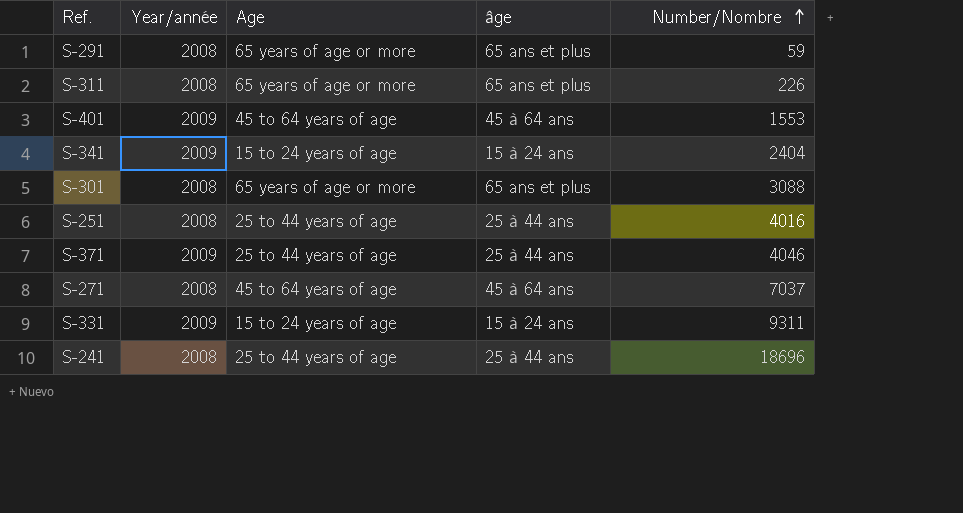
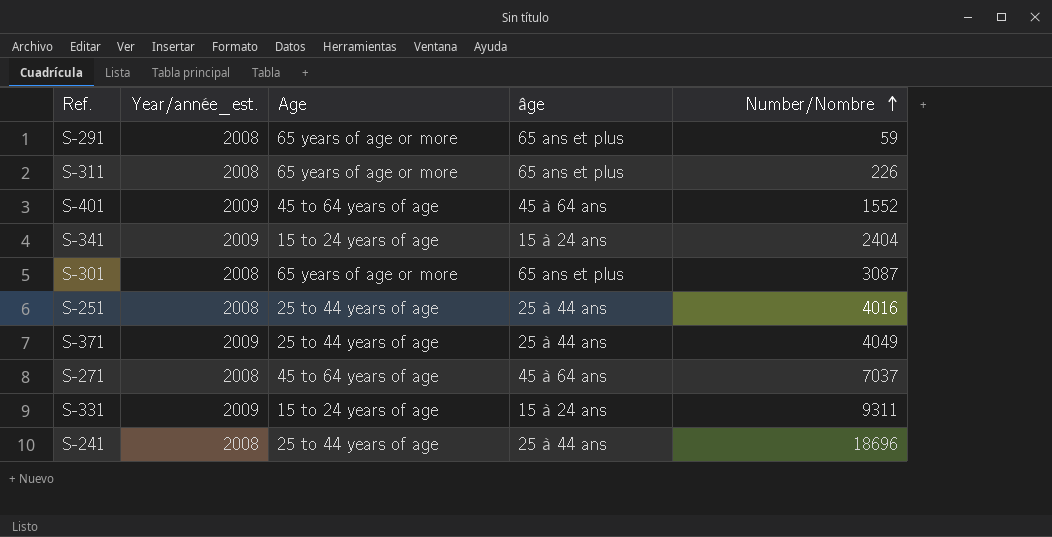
column name: Year/année -> Year/année_est.
S-401 | Number/Nombre: 1553 -> 1552
S-301 | Number/Nombre: 3088 -> 3087
S-371 | Number/Nombre: 4046 -> 4049

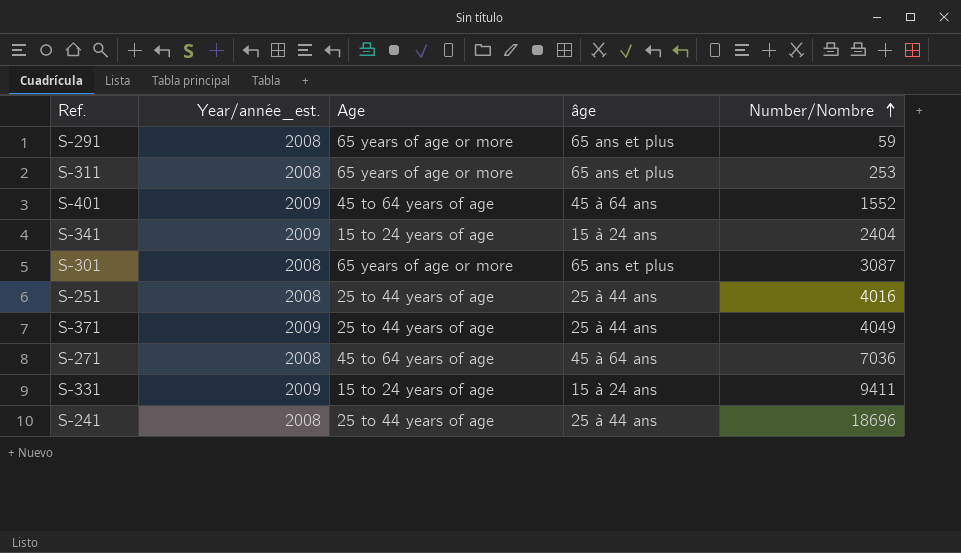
S-311 | Number/Nombre: 226 -> 253
S-271 | Number/Nombre: 7037 -> 7036
S-331 | Number/Nombre: 9311 -> 9411

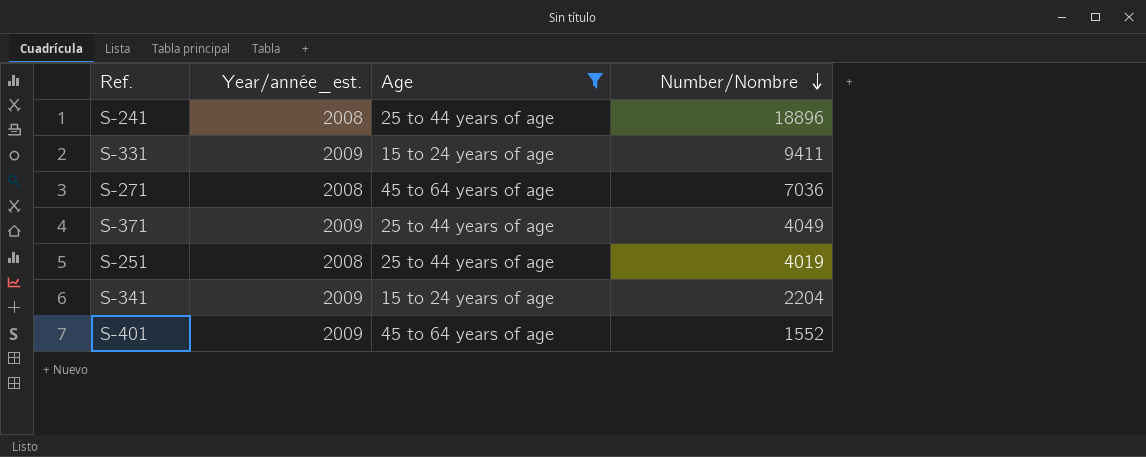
filter: none -> Age != 65 years of age or more
row order: Number/Nombre ascending -> Number/Nombre descending
column âge | position: 4 -> none
S-241 | Number/Nombre: 18696 -> 18896
S-251 | Number/Nombre: 4016 -> 4019
S-341 | Number/Nombre: 2404 -> 2204

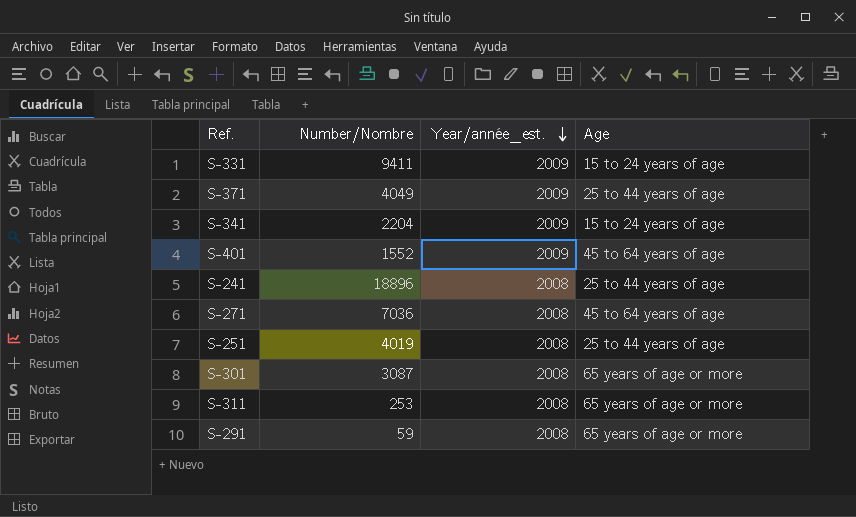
filter: Age != 65 years of age or more -> none
row order: Number/Nombre descending -> Year/année_est. descending
column Number/Nombre | position: 4 -> 2

